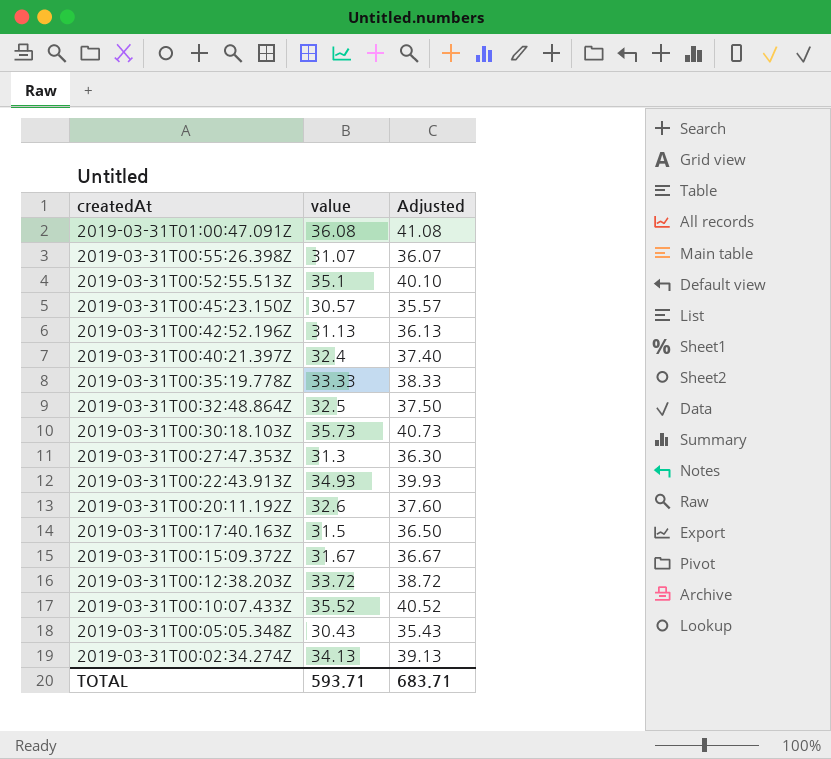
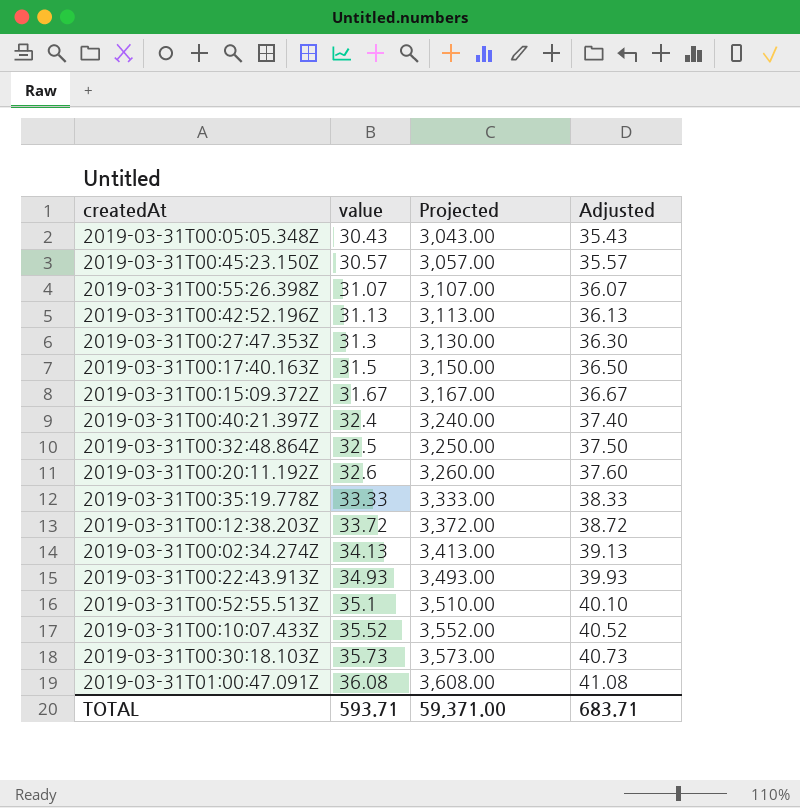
row order: createdAt descending -> value ascending
column Projected | formula: none -> [value] * 100

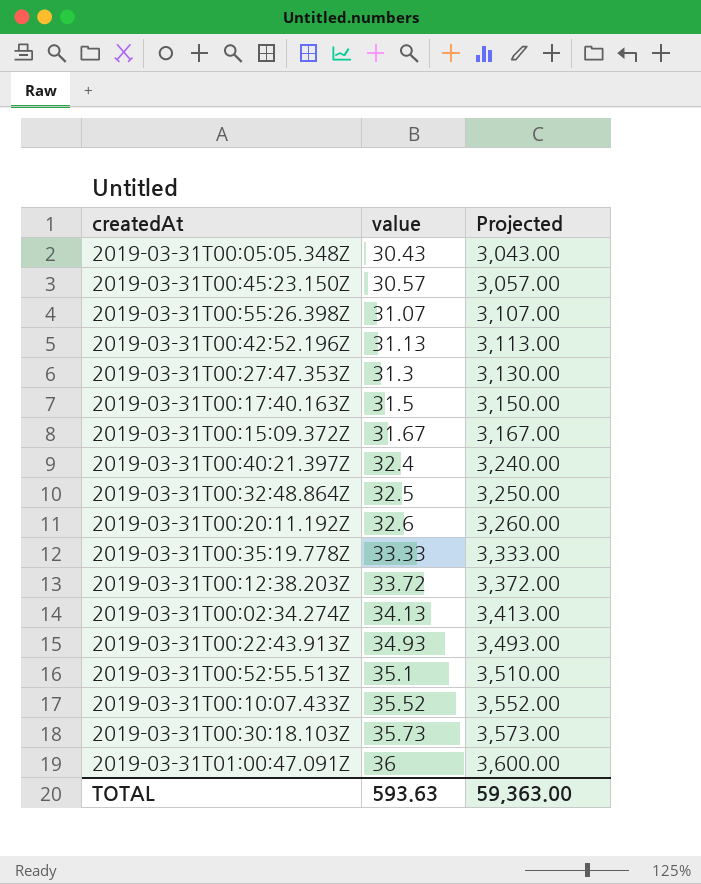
column Adjusted | formula: [value] + 5 -> none
2019-03-31T01:00:47.091Z | value: 36.08 -> 36
2019-03-31T01:00:47.091Z | Projected: 3,608.00 -> 3,600.00
TOTAL | value: 593.71 -> 593.63
TOTAL | Projected: 59,371.00 -> 59,363.00

